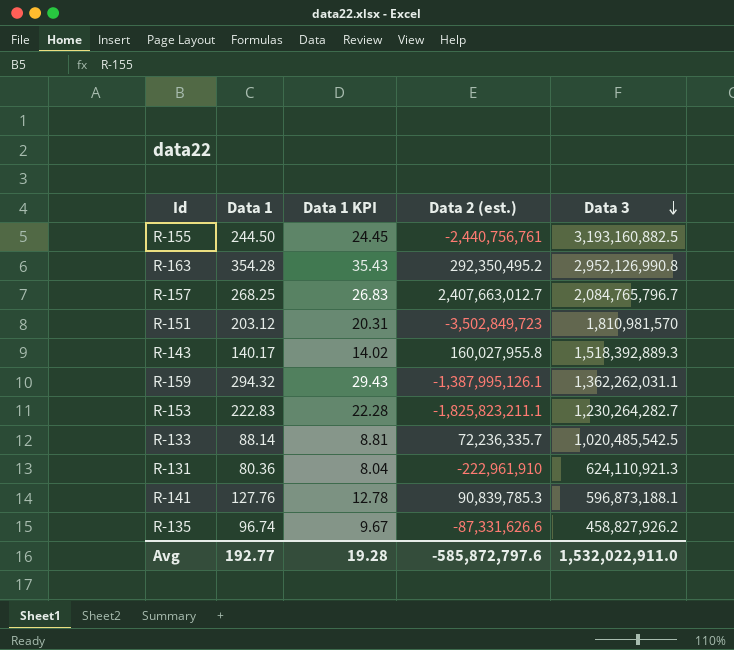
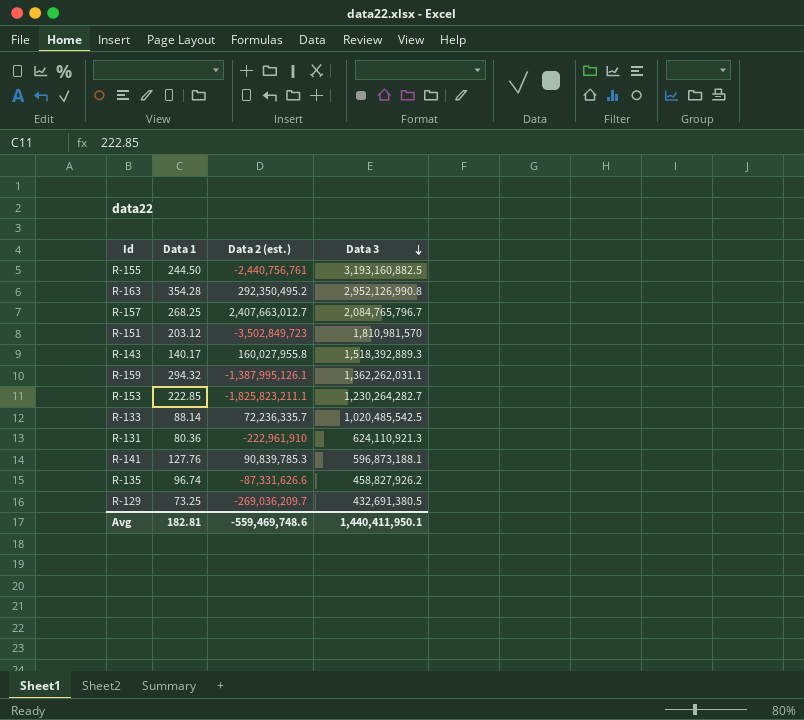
column Data 1 KPI | formula: [Data 1] * 0.1 -> none
R-153 | Data 1: 222.83 -> 222.85
row R-129: none -> 73.25 | -269,036,209.7 | 432,691,380.5
Avg | Data 1: 192.77 -> 182.81
Avg | Data 2 (est.): -585,872,797.6 -> -559,469,748.6
Avg | Data 3: 1,532,022,911.0 -> 1,440,411,950.1

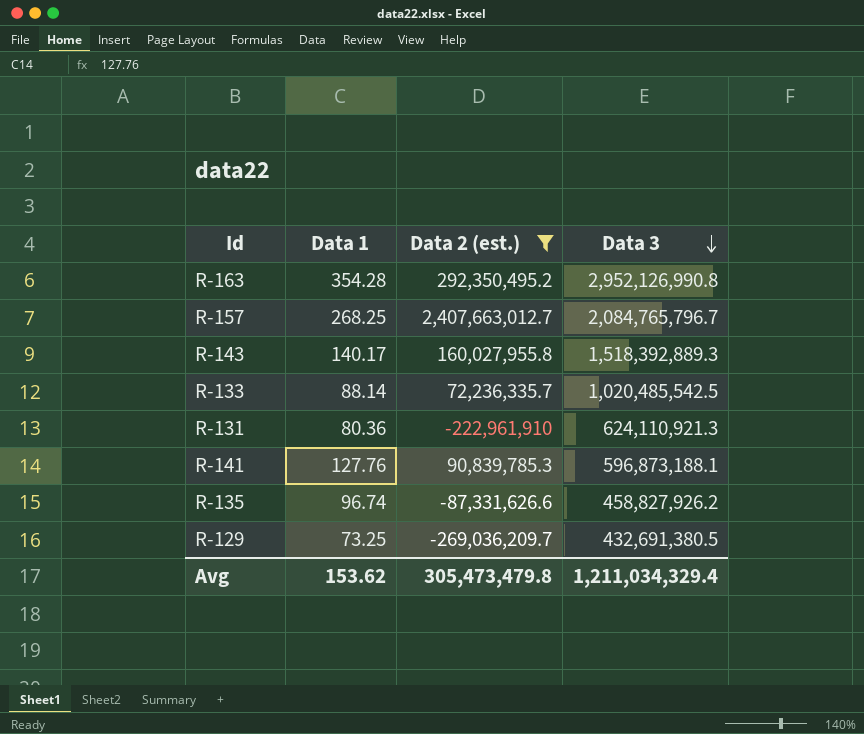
filter: none -> Data 2 (est.) >= -269,036,209.7
Avg | Data 1: 182.81 -> 153.62
Avg | Data 2 (est.): -559,469,748.6 -> 305,473,479.8
Avg | Data 3: 1,440,411,950.1 -> 1,211,034,329.4

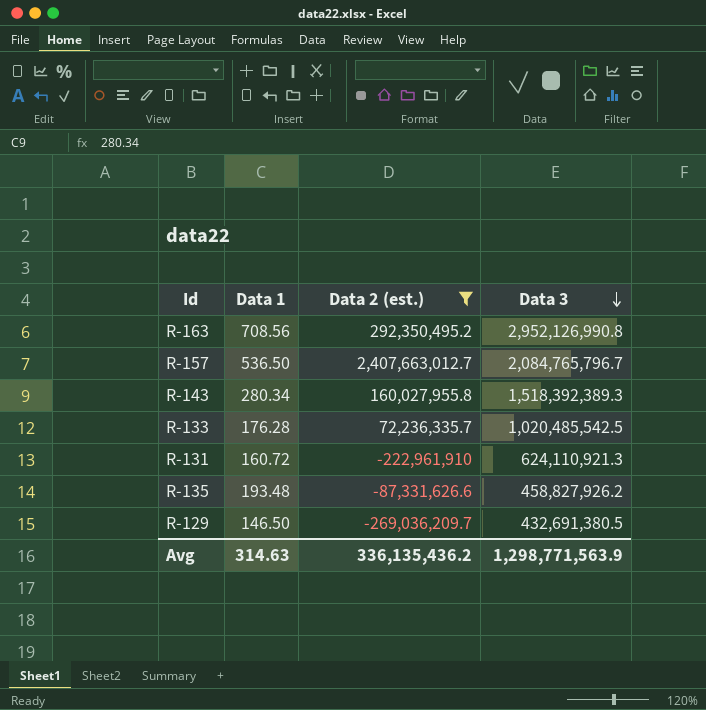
row R-141: 127.76 | 90,839,785.3 | 596,873,188.1 -> none
R-163 | Data 1: 354.28 -> 708.56
R-157 | Data 1: 268.25 -> 536.50
R-143 | Data 1: 140.17 -> 280.34
R-143 | Data 3: 1,518,392,889.3 -> 1,518,392,389.3
R-133 | Data 1: 88.14 -> 176.28
R-131 | Data 1: 80.36 -> 160.72
R-135 | Data 1: 96.74 -> 193.48
R-129 | Data 1: 73.25 -> 146.50
Avg | Data 1: 153.62 -> 314.63
Avg | Data 2 (est.): 305,473,479.8 -> 336,135,436.2
Avg | Data 3: 1,211,034,329.4 -> 1,298,771,563.9

